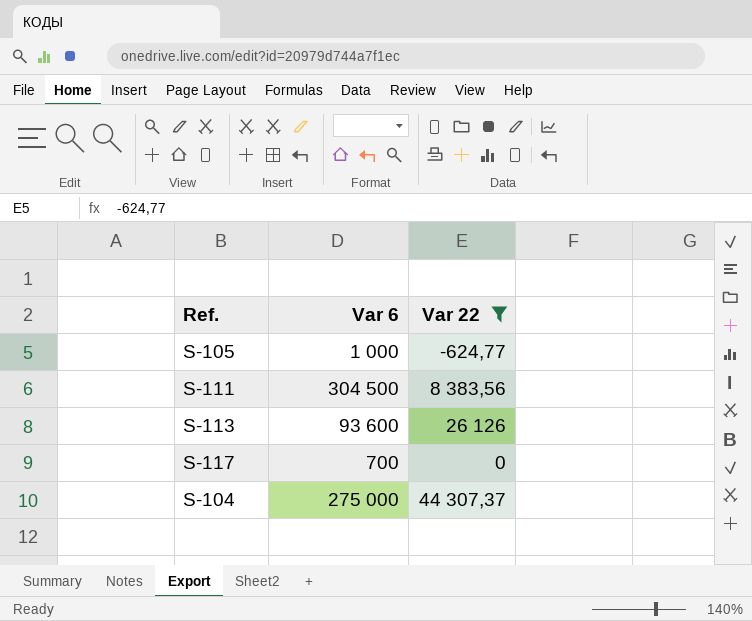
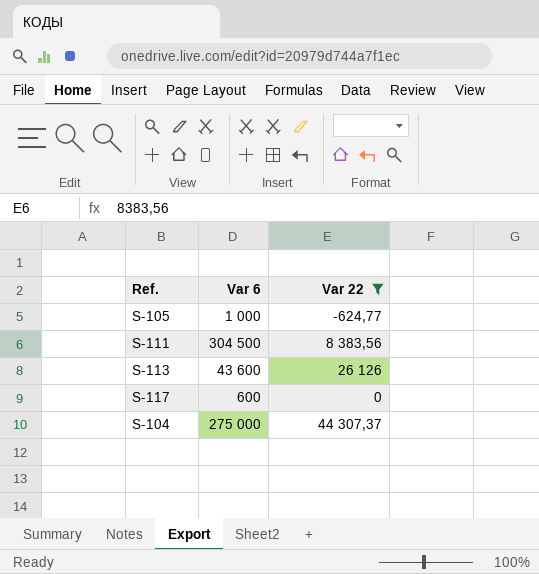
S-113 | Var 6: 93 600 -> 43 600
S-117 | Var 6: 700 -> 600

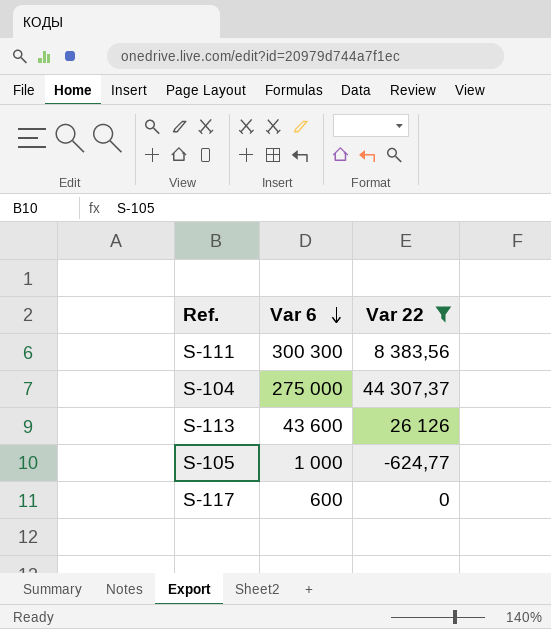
row order: none -> Var 6 descending
S-111 | Var 6: 304 500 -> 300 300

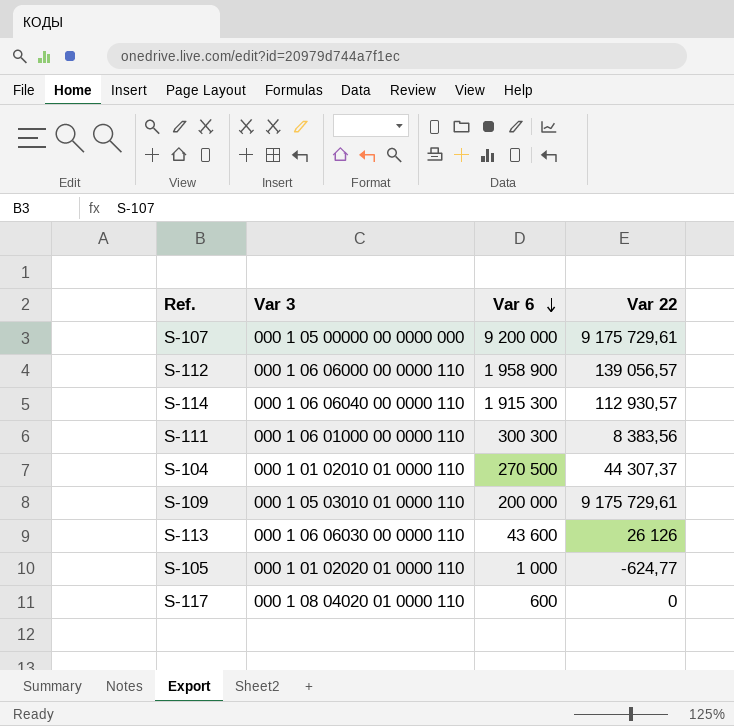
filter: Var 22 <= 44 307,37 -> none
column Var 3 | position: none -> 2
S-104 | Var 6: 275 000 -> 270 500

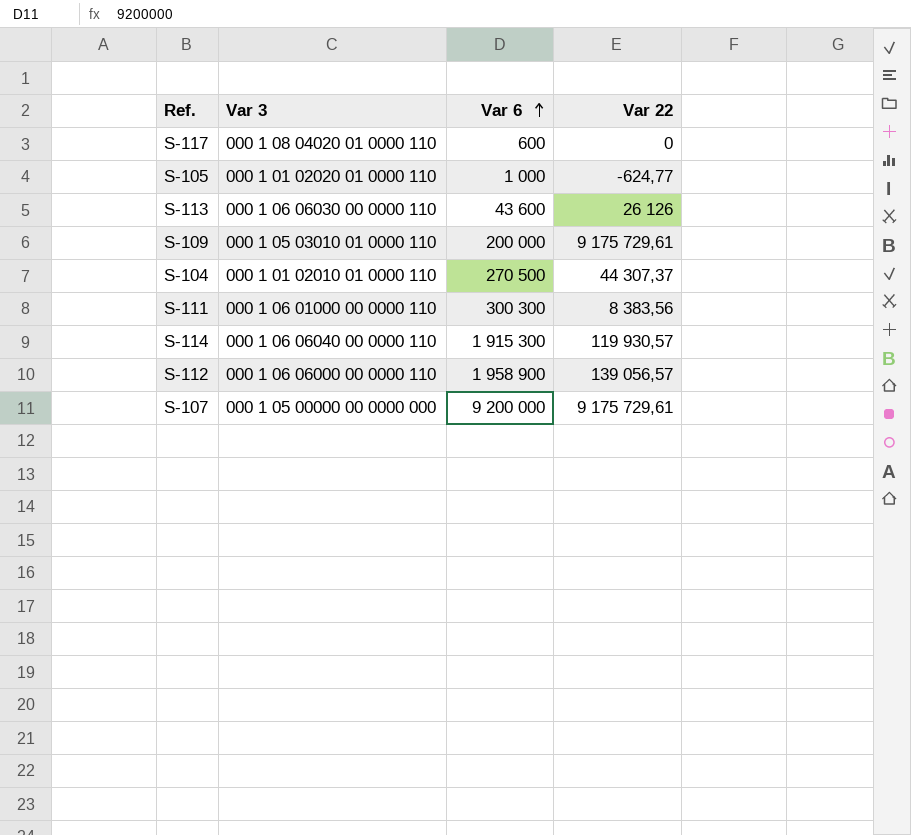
row order: Var 6 descending -> Var 6 ascending
S-114 | Var 22: 112 930,57 -> 119 930,57

